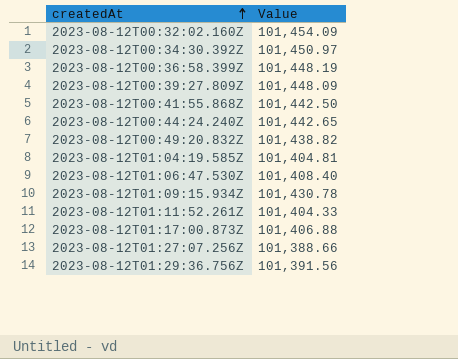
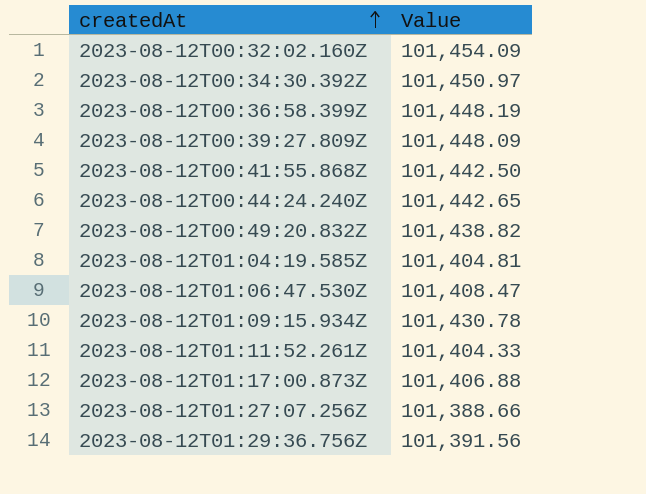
2023-08-12T01:06:47.530Z | Value: 101,408.40 -> 101,408.47

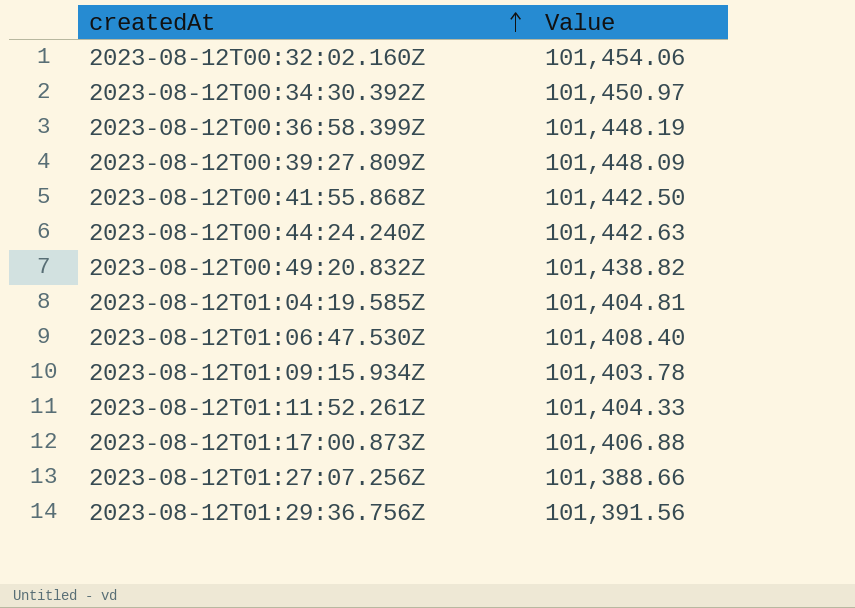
2023-08-12T00:32:02.160Z | Value: 101,454.09 -> 101,454.06
2023-08-12T00:44:24.240Z | Value: 101,442.65 -> 101,442.63
2023-08-12T01:06:47.530Z | Value: 101,408.47 -> 101,408.40
2023-08-12T01:09:15.934Z | Value: 101,430.78 -> 101,403.78

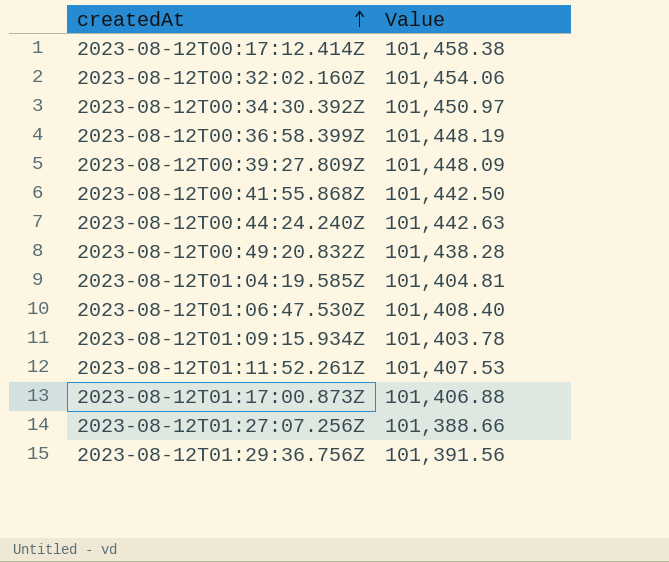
row 2023-08-12T00:17:12.414Z: none -> 101,458.38
2023-08-12T00:49:20.832Z | Value: 101,438.82 -> 101,438.28
2023-08-12T01:11:52.261Z | Value: 101,404.33 -> 101,407.53

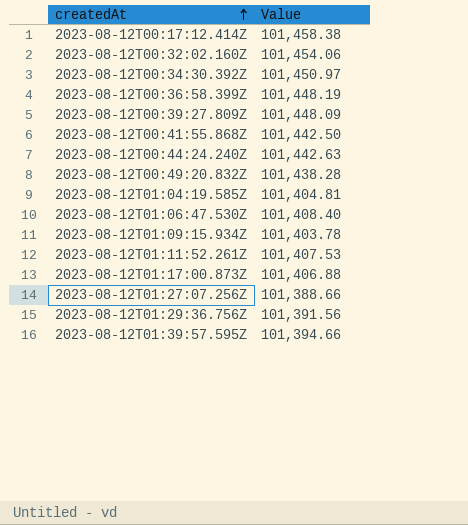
row 2023-08-12T01:39:57.595Z: none -> 101,394.66

